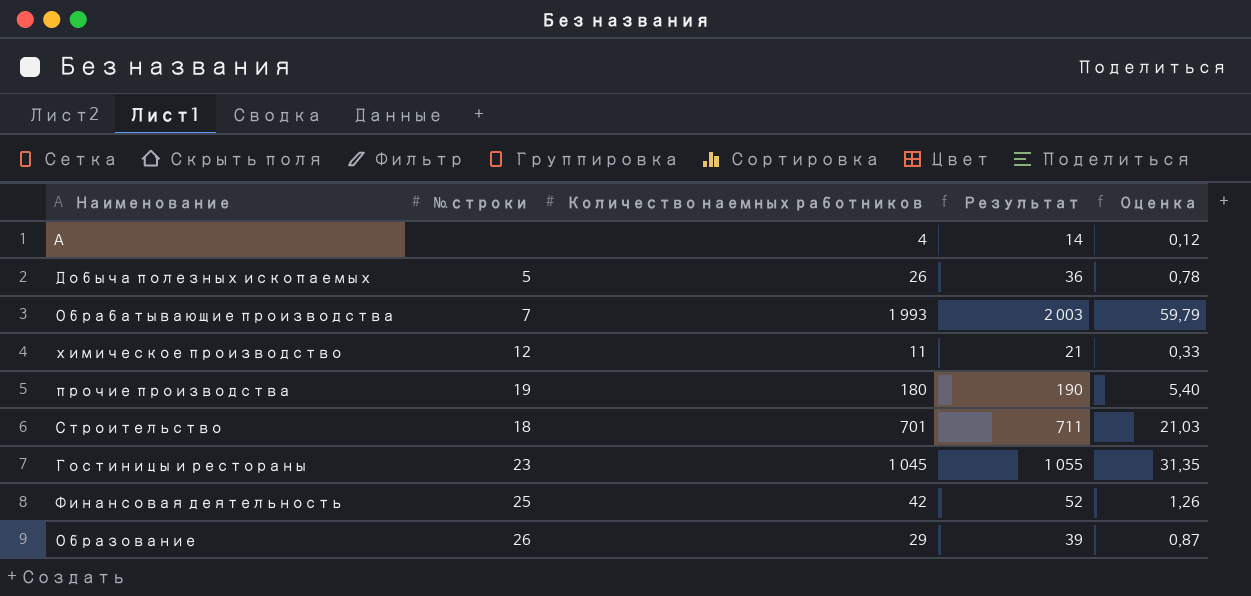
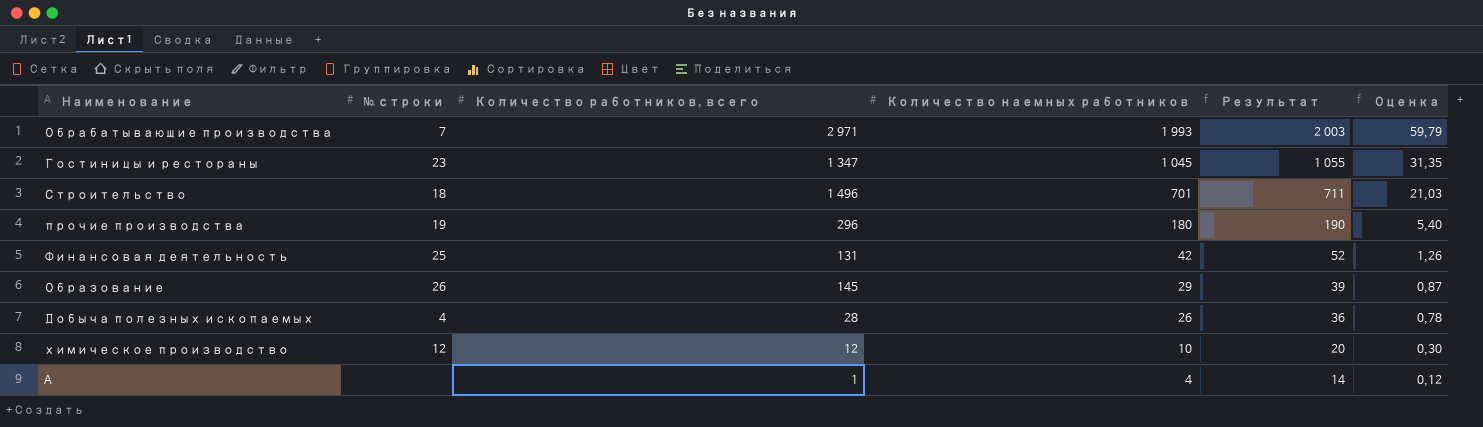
row order: none -> Количество наемных работников descending
column Количество работников, всего | position: none -> 3
Добыча полезных ископаемых | № строки: 5 -> 4
химическое производство | Количество наемных работников: 11 -> 10
химическое производство | Результат: 21 -> 20
химическое производство | Оценка: 0,33 -> 0,30

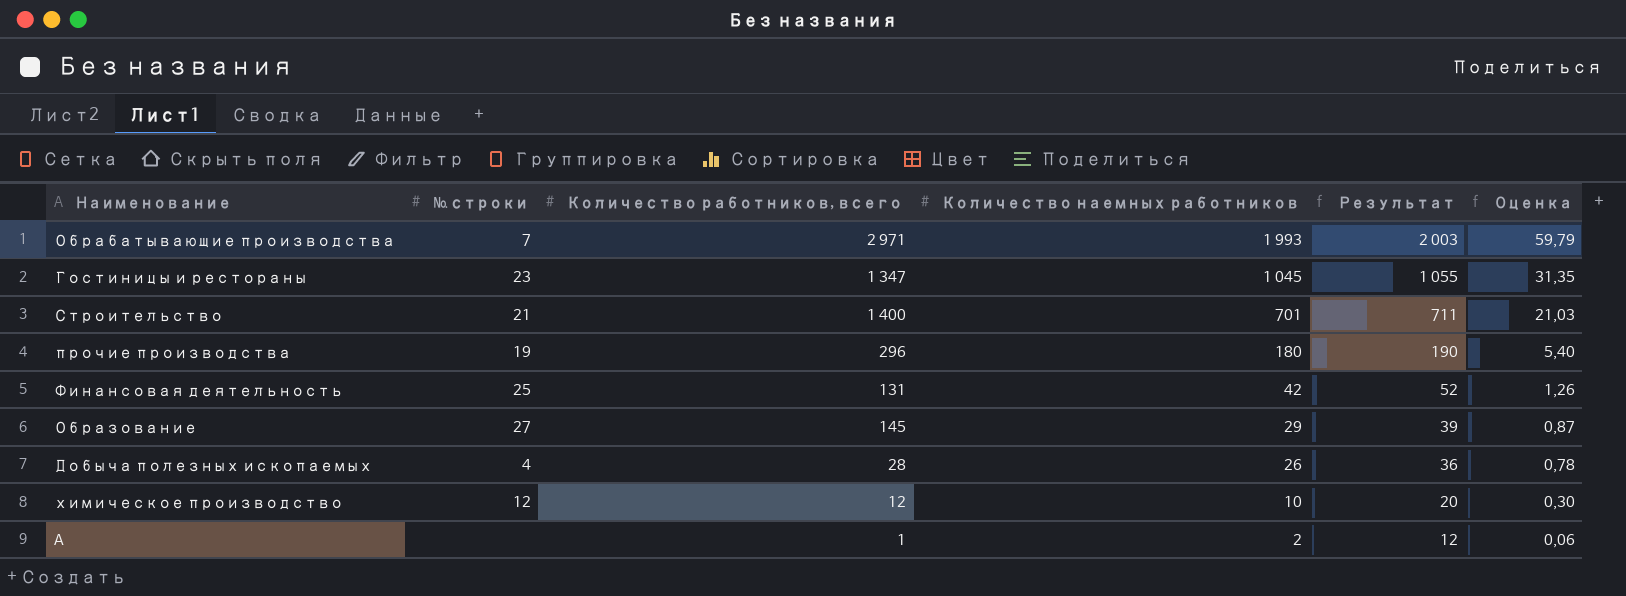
Строительство | № строки: 18 -> 21
Строительство | Количество работников, всего: 1 496 -> 1 400
Образование | № строки: 26 -> 27
A | Количество наемных работников: 4 -> 2
A | Результат: 14 -> 12
A | Оценка: 0,12 -> 0,06

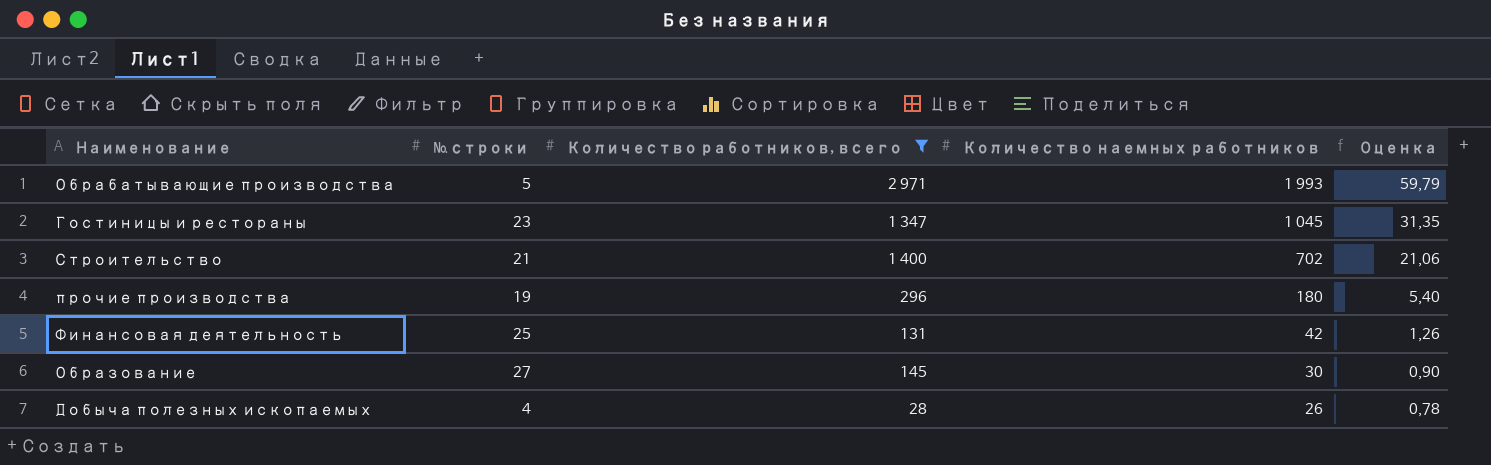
filter: none -> Количество работников, всего >= 28
column Результат | formula: [Количество наемных работников] + 10 -> none
Обрабатывающие производства | № строки: 7 -> 5
Строительство | Количество наемных работников: 701 -> 702
Строительство | Оценка: 21,03 -> 21,06
Образование | Количество наемных работников: 29 -> 30
Образование | Оценка: 0,87 -> 0,90

